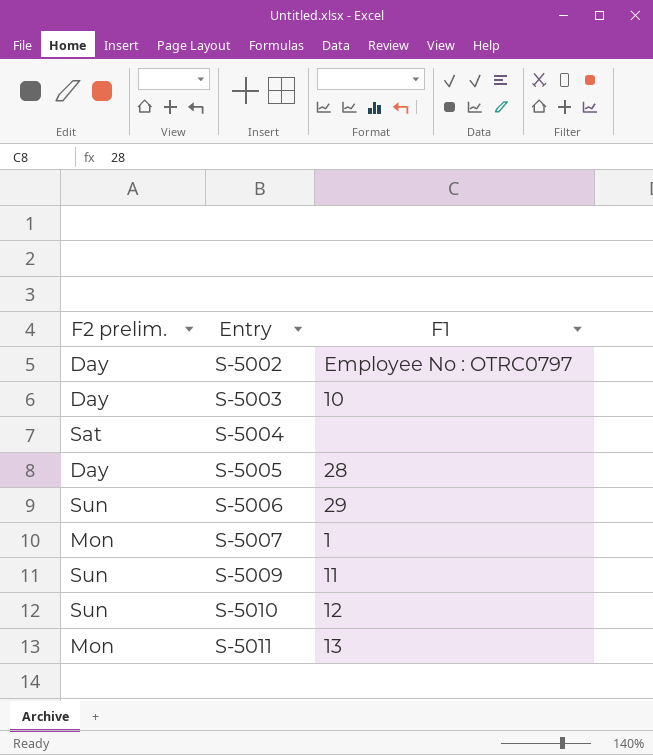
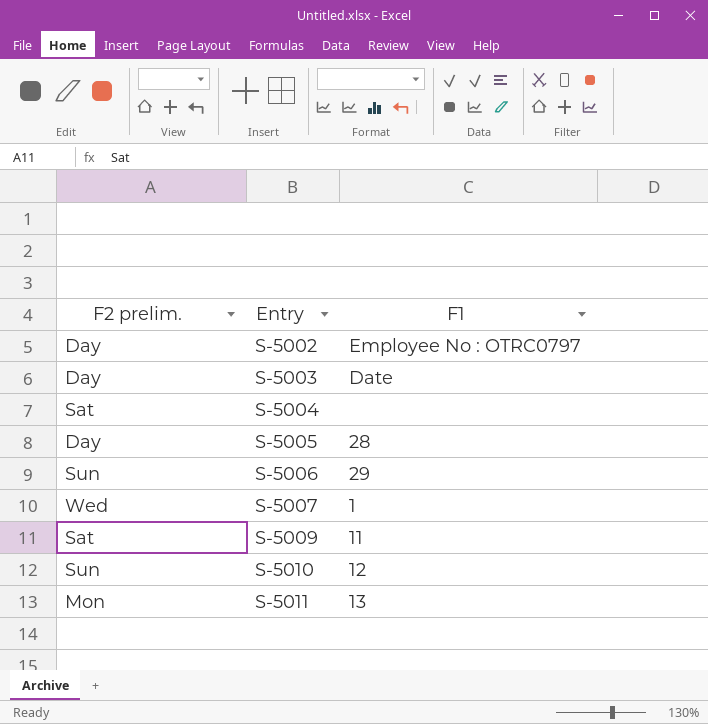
S-5003 | F1: 10 -> Date
S-5007 | F2 prelim.: Mon -> Wed
S-5009 | F2 prelim.: Sun -> Sat

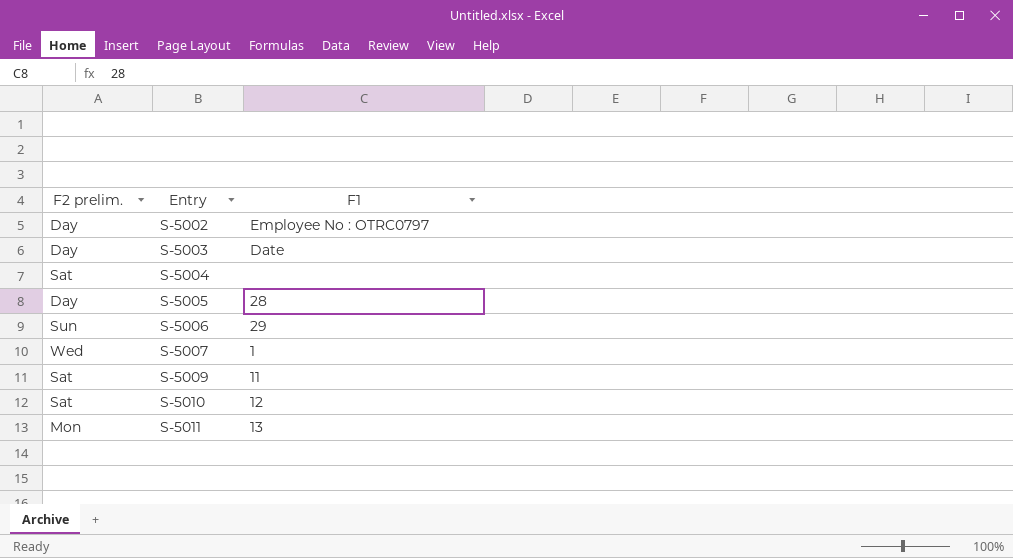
S-5010 | F2 prelim.: Sun -> Sat

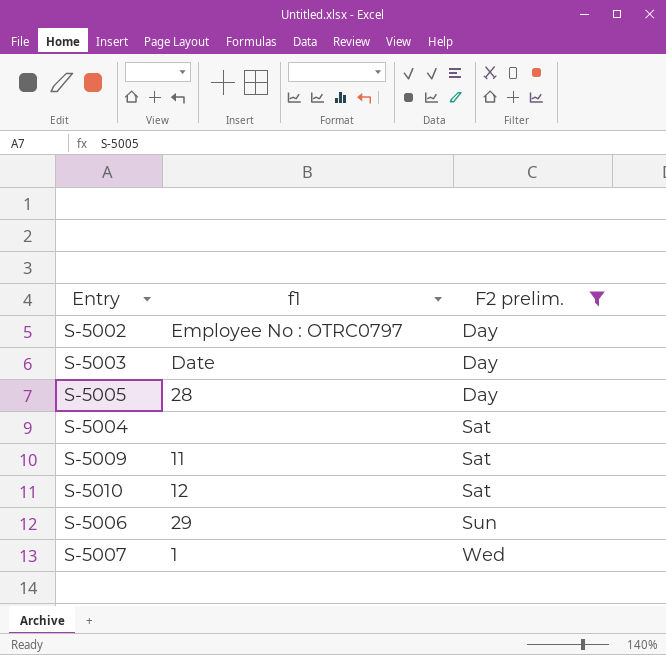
filter: none -> F2 prelim. != Mon
row order: Entry ascending -> F2 prelim. ascending
column name: F1 -> f1
column F2 prelim. | position: 1 -> 3

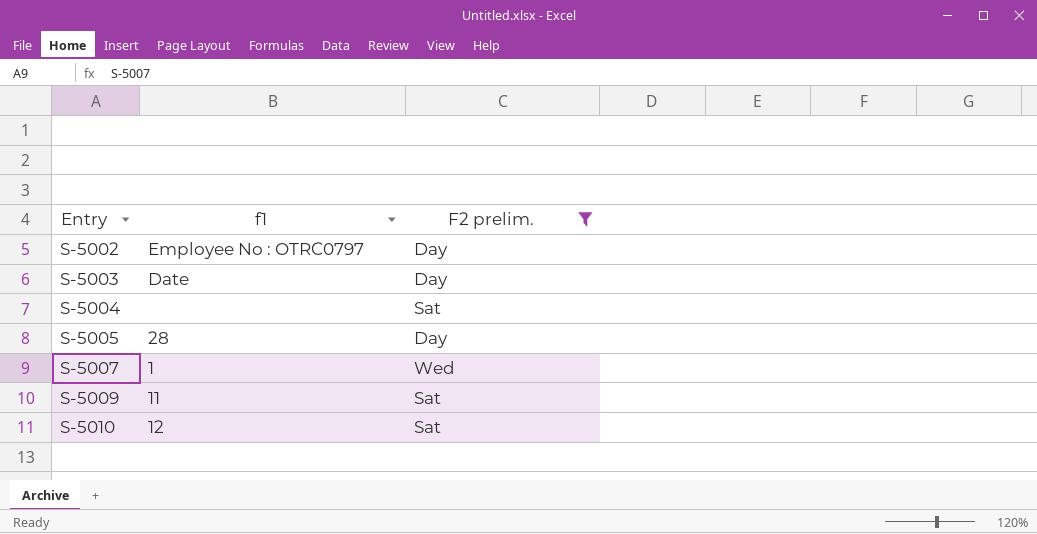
row order: F2 prelim. ascending -> Entry ascending
row S-5006: 29 | Sun -> none

